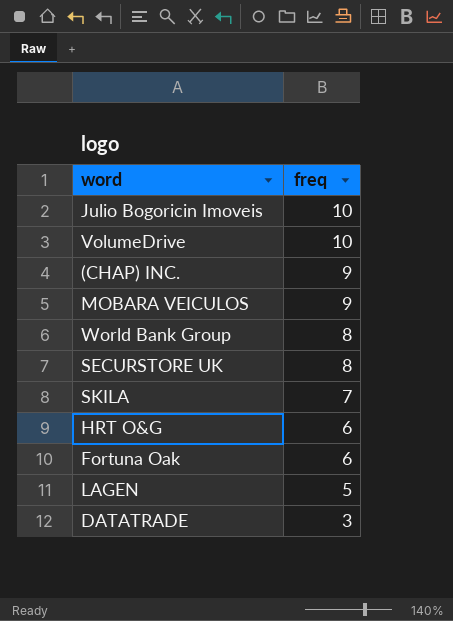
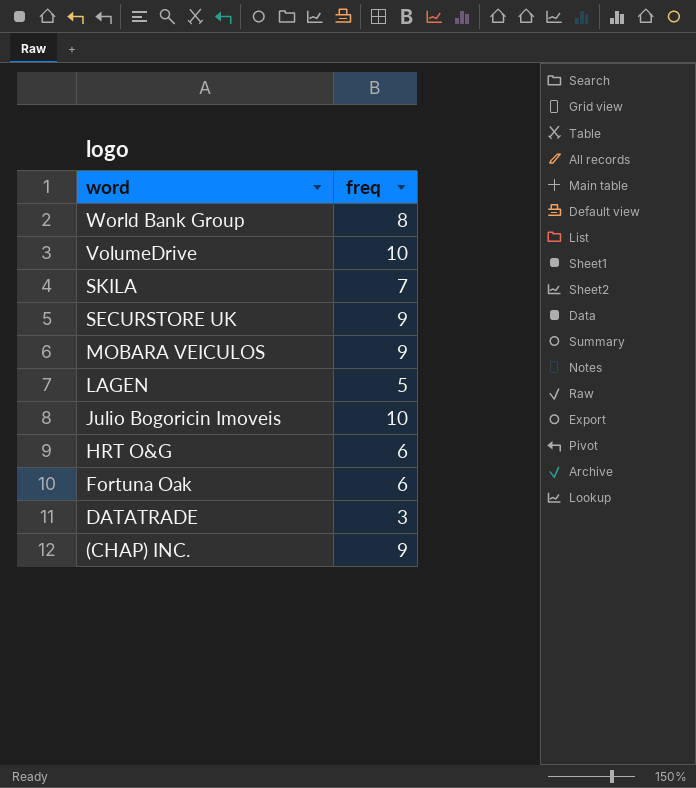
row order: freq descending -> word descending
SECURSTORE UK | freq: 8 -> 9

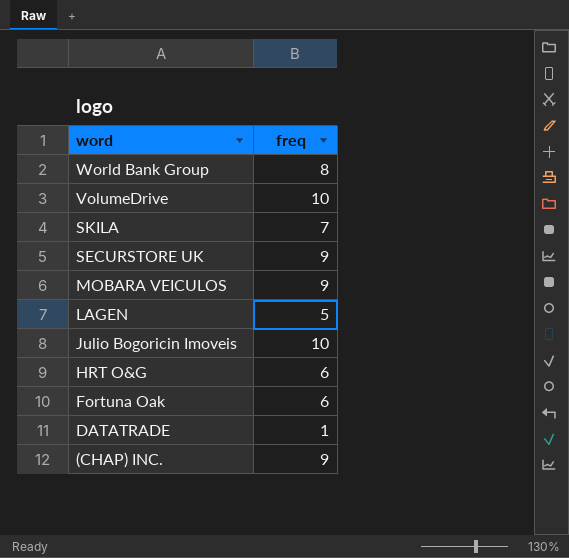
DATATRADE | freq: 3 -> 1

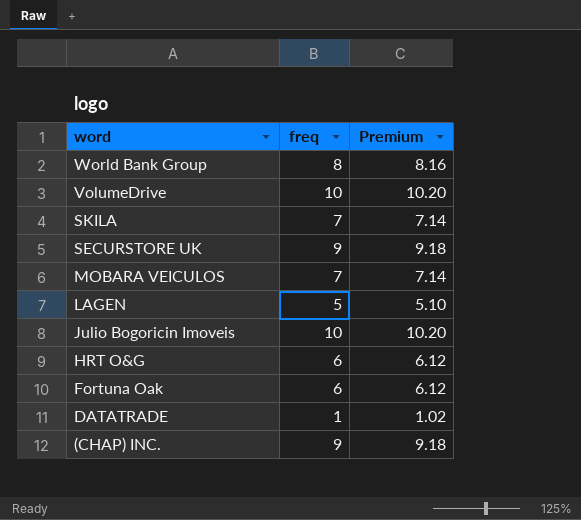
column Premium | formula: none -> [freq] * 1.02
MOBARA VEICULOS | freq: 9 -> 7

